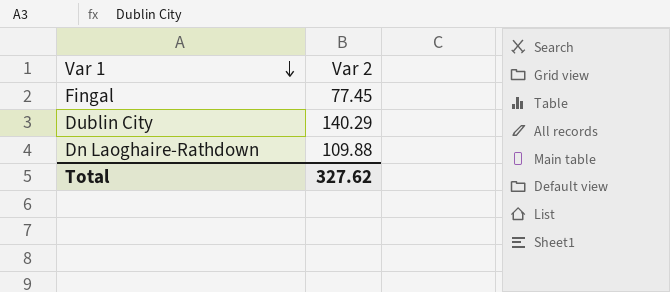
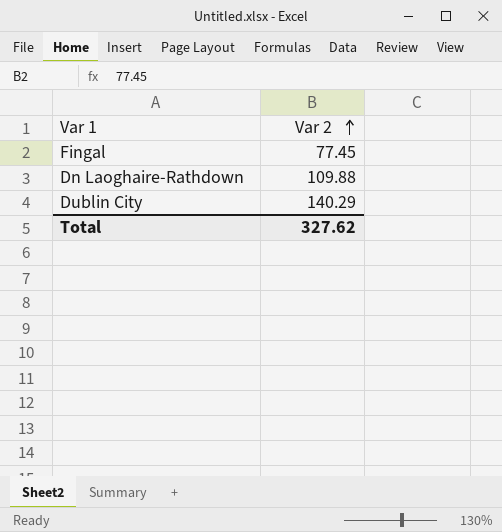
row order: Var 1 descending -> Var 2 ascending

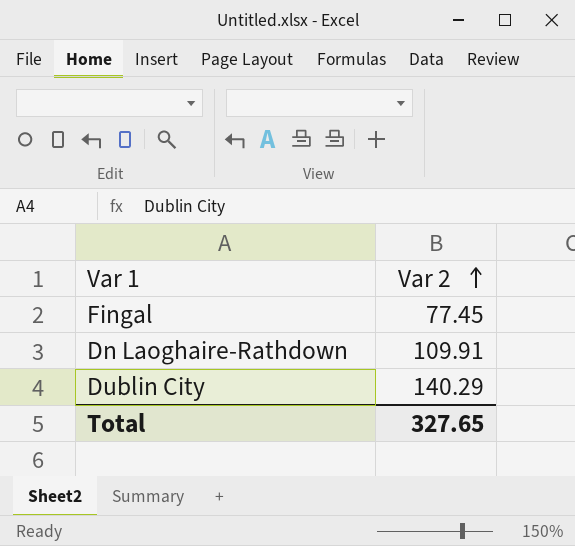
Dn Laoghaire-Rathdown | Var 2: 109.88 -> 109.91
Total | Var 2: 327.62 -> 327.65

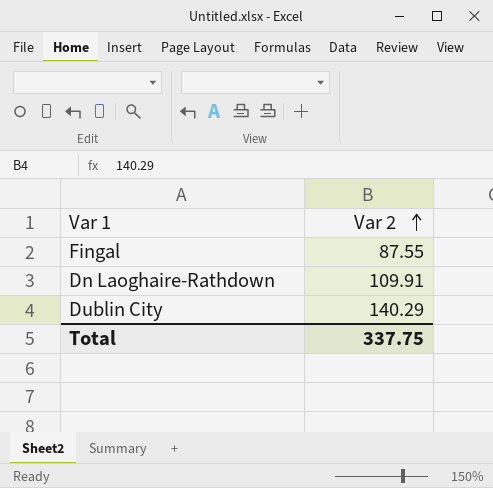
Fingal | Var 2: 77.45 -> 87.55
Total | Var 2: 327.65 -> 337.75

